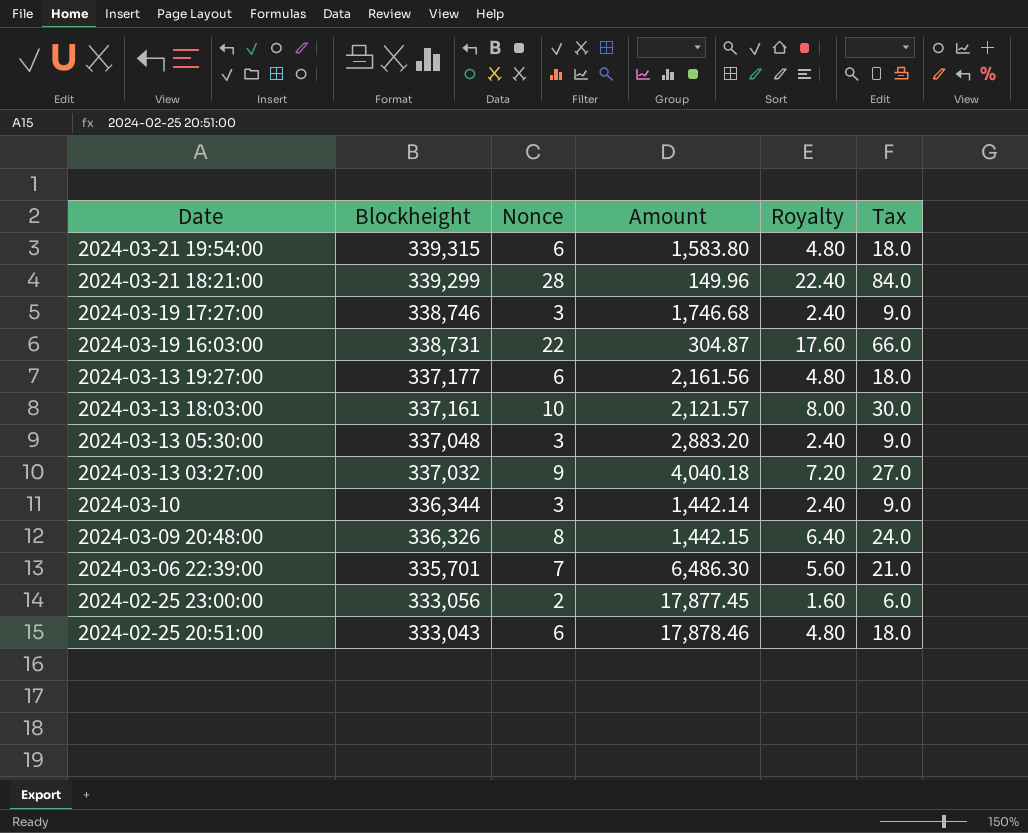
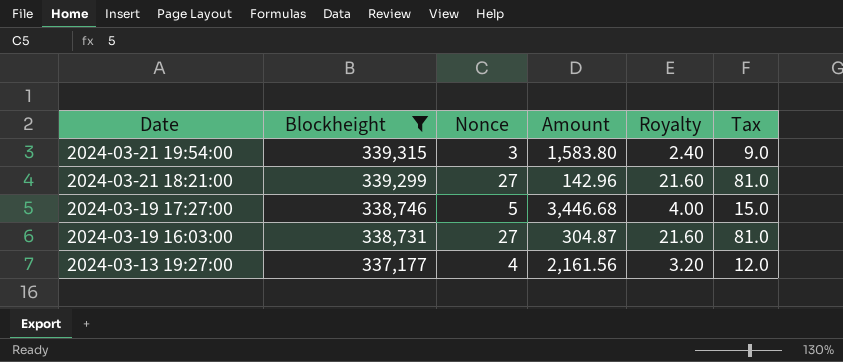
filter: none -> Blockheight >= 337,177
2024-03-21 19:54:00 | Nonce: 6 -> 3
2024-03-21 19:54:00 | Royalty: 4.80 -> 2.40
2024-03-21 19:54:00 | Tax: 18.0 -> 9.0
2024-03-21 18:21:00 | Nonce: 28 -> 27
2024-03-21 18:21:00 | Amount: 149.96 -> 142.96
2024-03-21 18:21:00 | Royalty: 22.40 -> 21.60
2024-03-21 18:21:00 | Tax: 84.0 -> 81.0
2024-03-19 17:27:00 | Nonce: 3 -> 5
2024-03-19 17:27:00 | Amount: 1,746.68 -> 3,446.68
2024-03-19 17:27:00 | Royalty: 2.40 -> 4.00
2024-03-19 17:27:00 | Tax: 9.0 -> 15.0
2024-03-19 16:03:00 | Nonce: 22 -> 27
2024-03-19 16:03:00 | Royalty: 17.60 -> 21.60
2024-03-19 16:03:00 | Tax: 66.0 -> 81.0
2024-03-13 19:27:00 | Nonce: 6 -> 4
2024-03-13 19:27:00 | Royalty: 4.80 -> 3.20
2024-03-13 19:27:00 | Tax: 18.0 -> 12.0

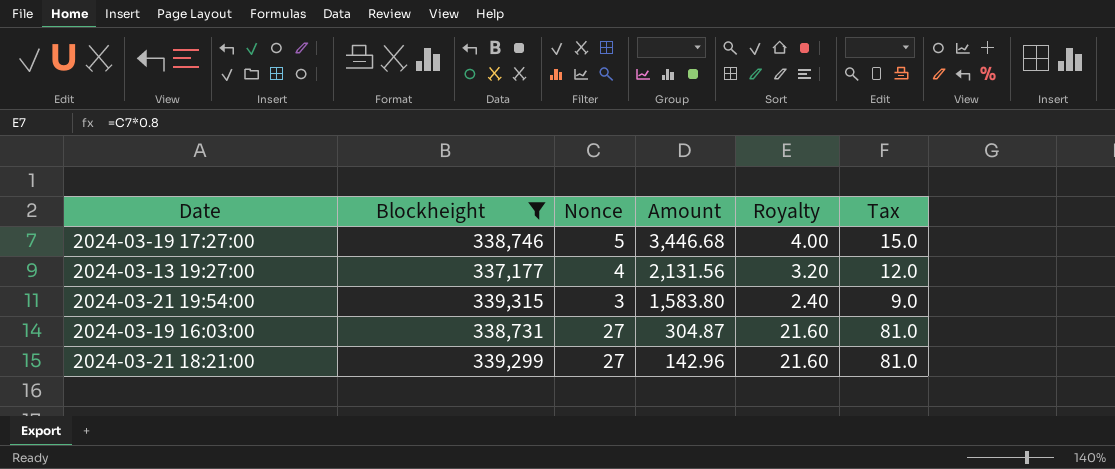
row order: Date descending -> Amount descending
2024-03-13 19:27:00 | Amount: 2,161.56 -> 2,131.56

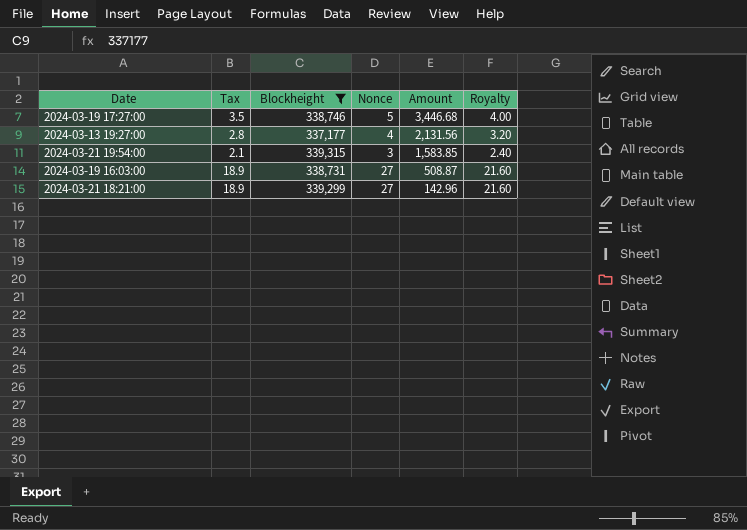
column Tax | formula: [Nonce] * 3 -> [Nonce] * 0.7
column Tax | position: 6 -> 2
2024-03-21 19:54:00 | Amount: 1,583.80 -> 1,583.85
2024-03-19 16:03:00 | Amount: 304.87 -> 508.87

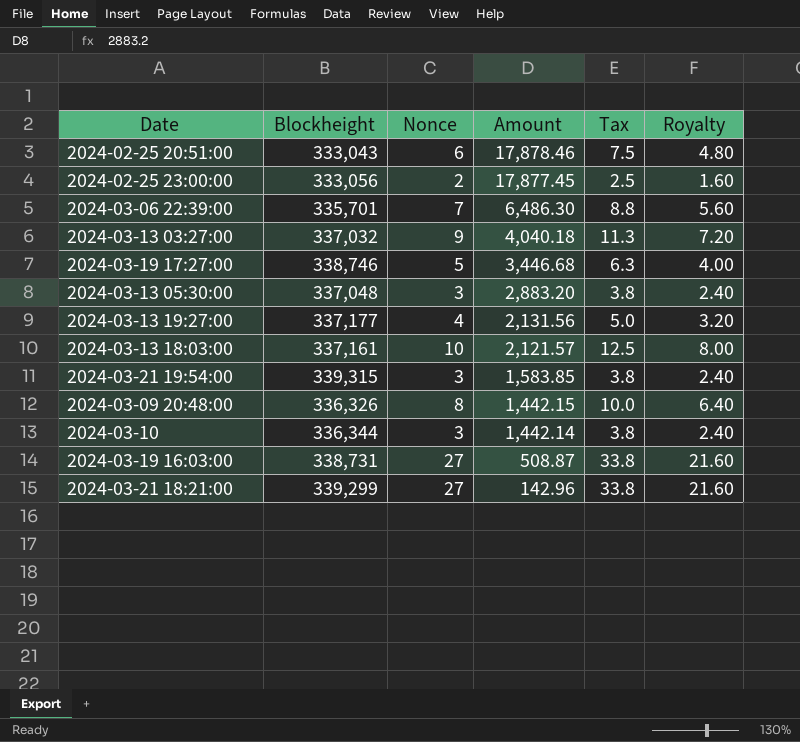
filter: Blockheight >= 337,177 -> none
column Tax | formula: [Nonce] * 0.7 -> [Nonce] * 1.25
column Tax | position: 2 -> 5

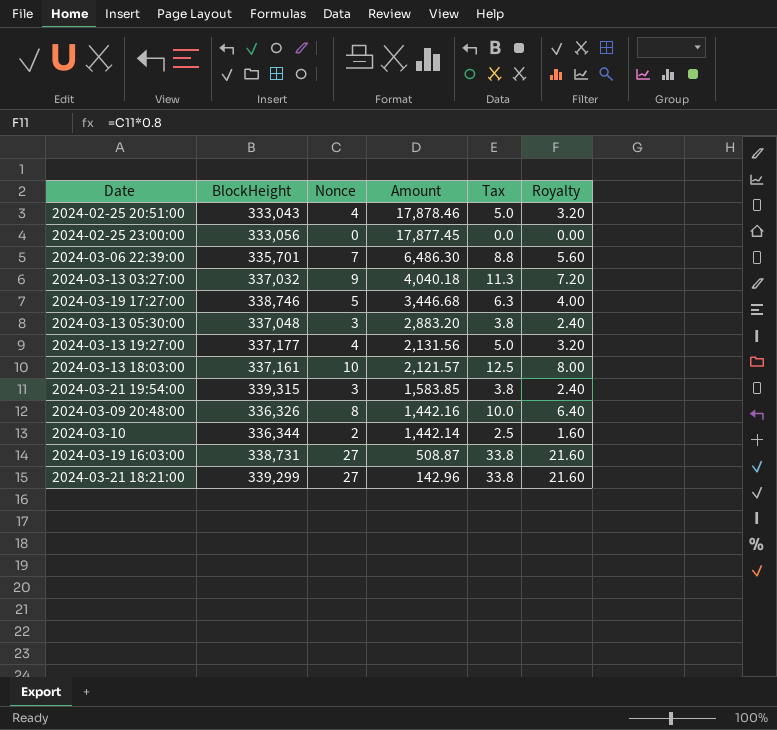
column name: Blockheight -> BlockHeight
2024-02-25 20:51:00 | Nonce: 6 -> 4
2024-02-25 20:51:00 | Tax: 7.5 -> 5.0
2024-02-25 20:51:00 | Royalty: 4.80 -> 3.20
2024-02-25 23:00:00 | Nonce: 2 -> 0
2024-02-25 23:00:00 | Tax: 2.5 -> 0.0
2024-02-25 23:00:00 | Royalty: 1.60 -> 0.00
2024-03-09 20:48:00 | Amount: 1,442.15 -> 1,442.16
2024-03-10 | Nonce: 3 -> 2
2024-03-10 | Tax: 3.8 -> 2.5
2024-03-10 | Royalty: 2.40 -> 1.60

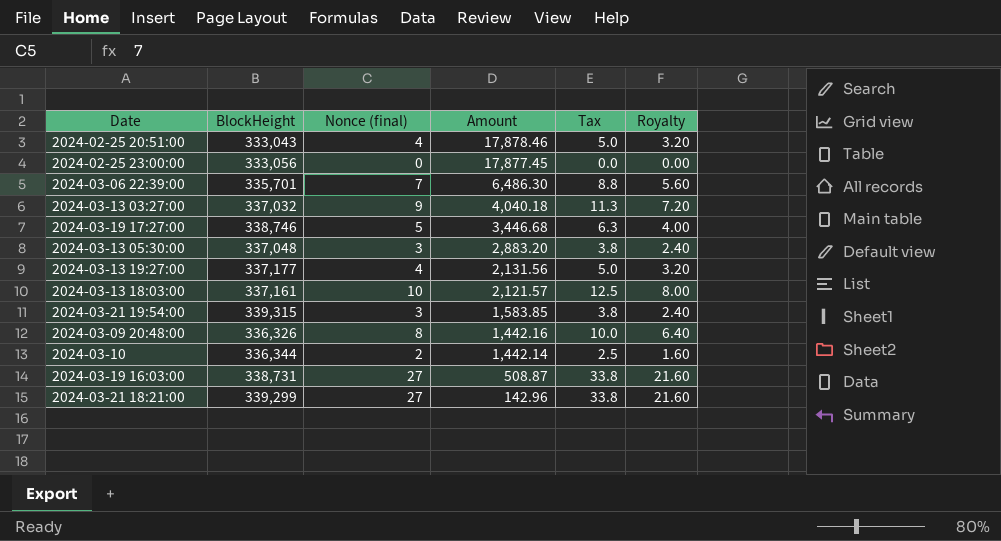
column name: Nonce -> Nonce (final)

